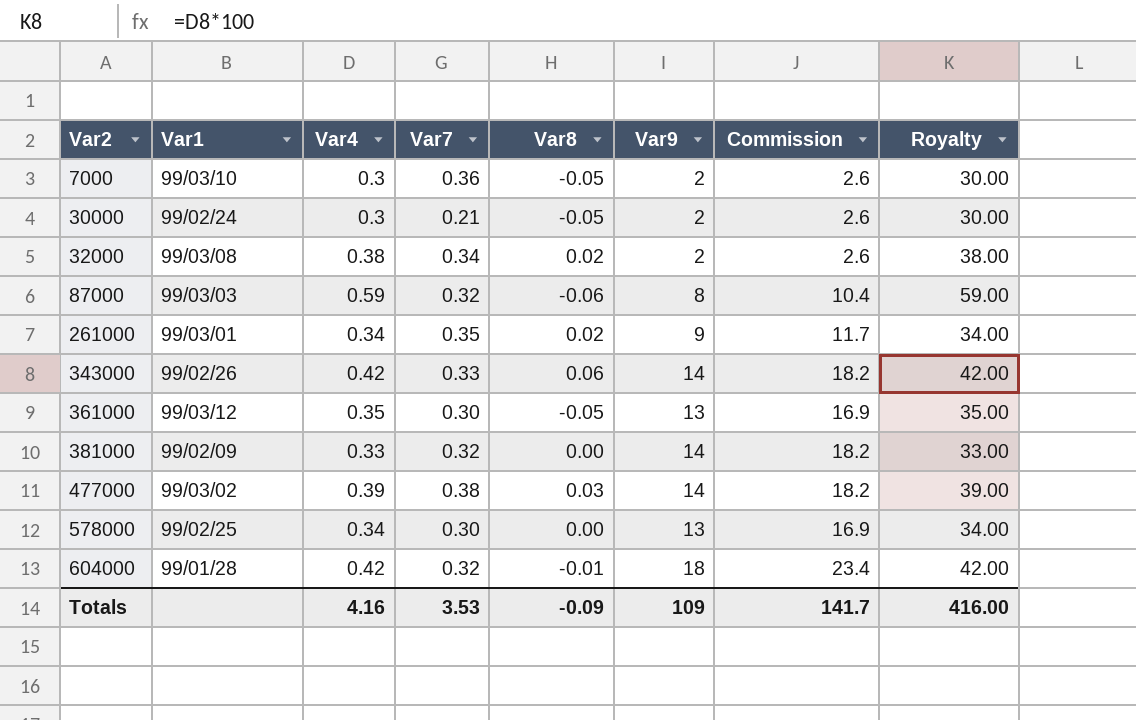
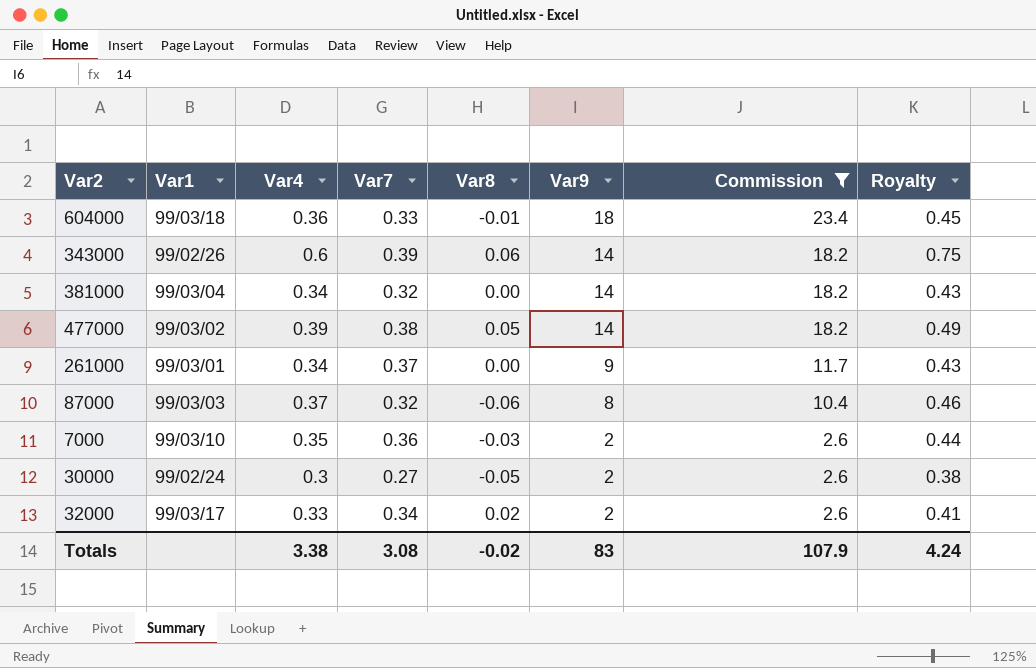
filter: none -> Commission != 16.9
row order: Var2 ascending -> Var9 descending
column Royalty | formula: [Var4] * 100 -> [Var4] * 1.25
604000 | Var1: 99/01/28 -> 99/03/18
604000 | Var4: 0.42 -> 0.36
604000 | Var7: 0.32 -> 0.33
343000 | Var4: 0.42 -> 0.6
343000 | Var7: 0.33 -> 0.39
381000 | Var1: 99/02/09 -> 99/03/04
381000 | Var4: 0.33 -> 0.34
477000 | Var8: 0.03 -> 0.05
261000 | Var7: 0.35 -> 0.37
261000 | Var8: 0.02 -> 0.00
87000 | Var4: 0.59 -> 0.37
7000 | Var4: 0.3 -> 0.35
7000 | Var8: -0.05 -> -0.03
30000 | Var7: 0.21 -> 0.27
32000 | Var1: 99/03/08 -> 99/03/17
32000 | Var4: 0.38 -> 0.33
Totals | Var4: 4.16 -> 3.38
Totals | Var7: 3.53 -> 3.08
Totals | Var8: -0.09 -> -0.02
Totals | Var9: 109 -> 83
Totals | Commission: 141.7 -> 107.9
Totals | Royalty: 416.00 -> 4.24

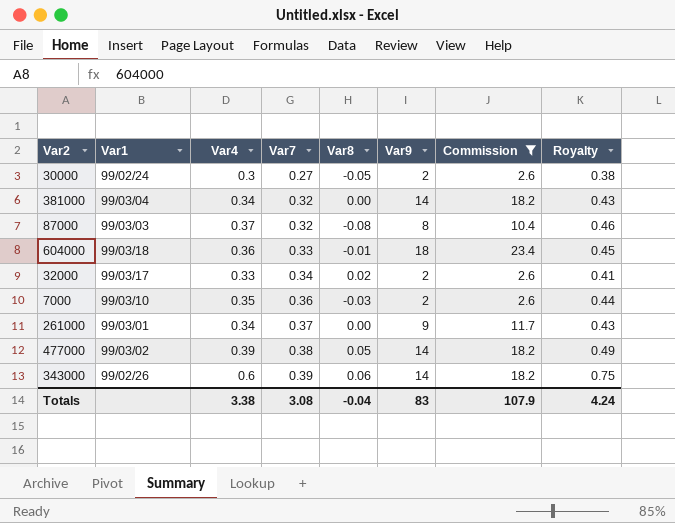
row order: Var9 descending -> Var7 ascending
87000 | Var8: -0.06 -> -0.08
Totals | Var8: -0.02 -> -0.04

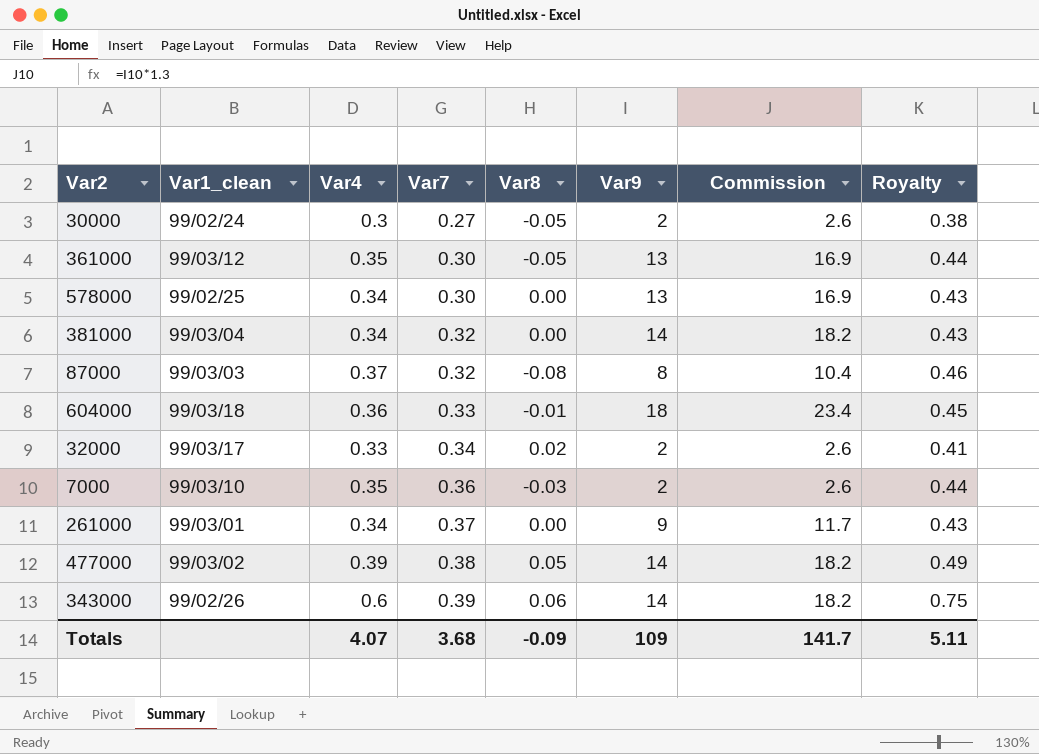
filter: Commission != 16.9 -> none
column name: Var1 -> Var1_clean
Totals | Var4: 3.38 -> 4.07
Totals | Var7: 3.08 -> 3.68
Totals | Var8: -0.04 -> -0.09
Totals | Var9: 83 -> 109
Totals | Commission: 107.9 -> 141.7
Totals | Royalty: 4.24 -> 5.11

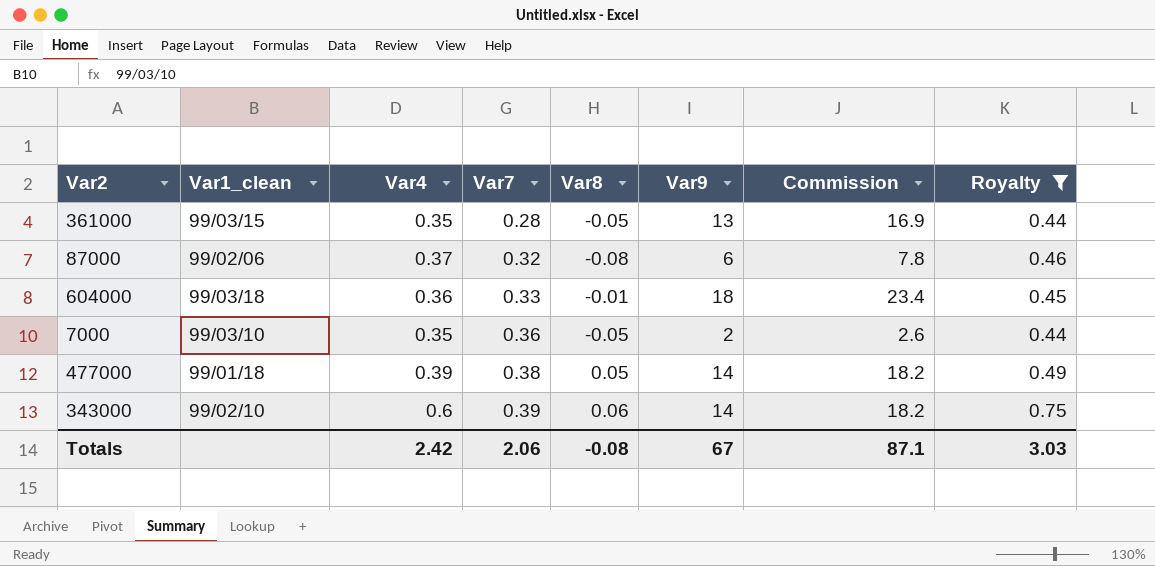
filter: none -> Royalty >= 0.44
361000 | Var1_clean: 99/03/12 -> 99/03/15
361000 | Var7: 0.30 -> 0.28
87000 | Var1_clean: 99/03/03 -> 99/02/06
87000 | Var9: 8 -> 6
87000 | Commission: 10.4 -> 7.8
7000 | Var8: -0.03 -> -0.05
477000 | Var1_clean: 99/03/02 -> 99/01/18
343000 | Var1_clean: 99/02/26 -> 99/02/10
Totals | Var4: 4.07 -> 2.42
Totals | Var7: 3.68 -> 2.06
Totals | Var8: -0.09 -> -0.08
Totals | Var9: 109 -> 67
Totals | Commission: 141.7 -> 87.1
Totals | Royalty: 5.11 -> 3.03

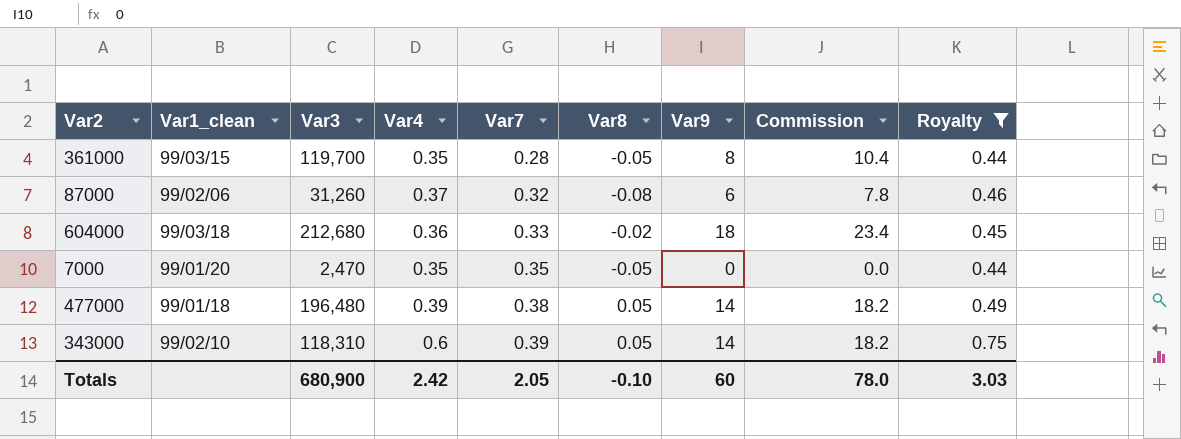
column Var3 | position: none -> 3
361000 | Var9: 13 -> 8
361000 | Commission: 16.9 -> 10.4
604000 | Var8: -0.01 -> -0.02
7000 | Var1_clean: 99/03/10 -> 99/01/20
7000 | Var7: 0.36 -> 0.35
7000 | Var9: 2 -> 0
7000 | Commission: 2.6 -> 0.0
343000 | Var8: 0.06 -> 0.05
Totals | Var7: 2.06 -> 2.05
Totals | Var8: -0.08 -> -0.10
Totals | Var9: 67 -> 60
Totals | Commission: 87.1 -> 78.0

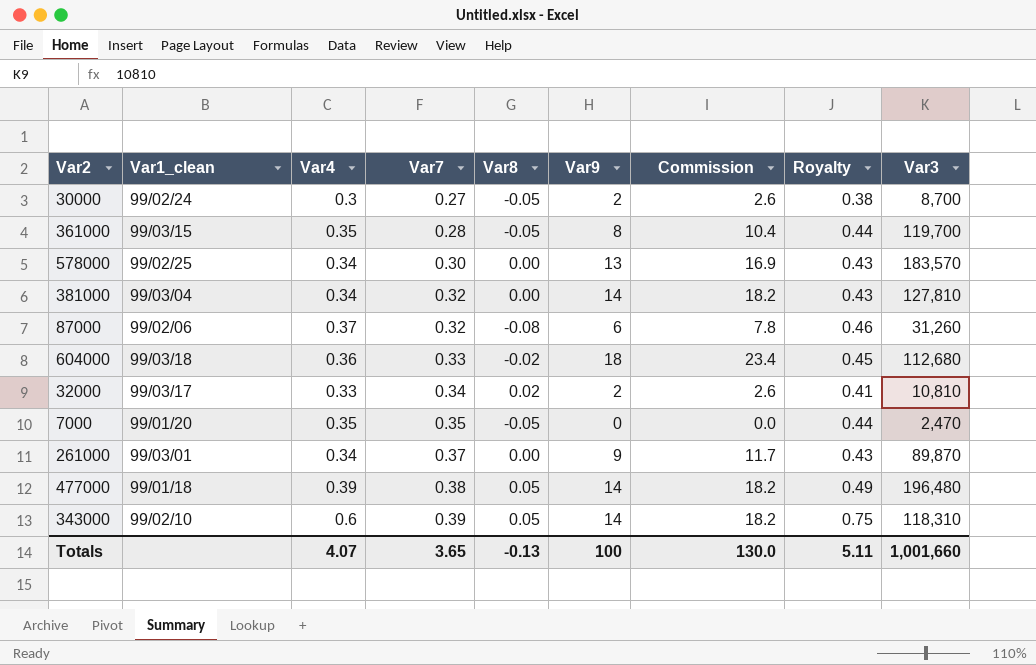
filter: Royalty >= 0.44 -> none
column Var3 | position: 3 -> 9
604000 | Var3: 212,680 -> 112,680
Totals | Var4: 2.42 -> 4.07
Totals | Var7: 2.05 -> 3.65
Totals | Var8: -0.10 -> -0.13
Totals | Var9: 60 -> 100
Totals | Commission: 78.0 -> 130.0
Totals | Royalty: 3.03 -> 5.11
Totals | Var3: 680,900 -> 1,001,660

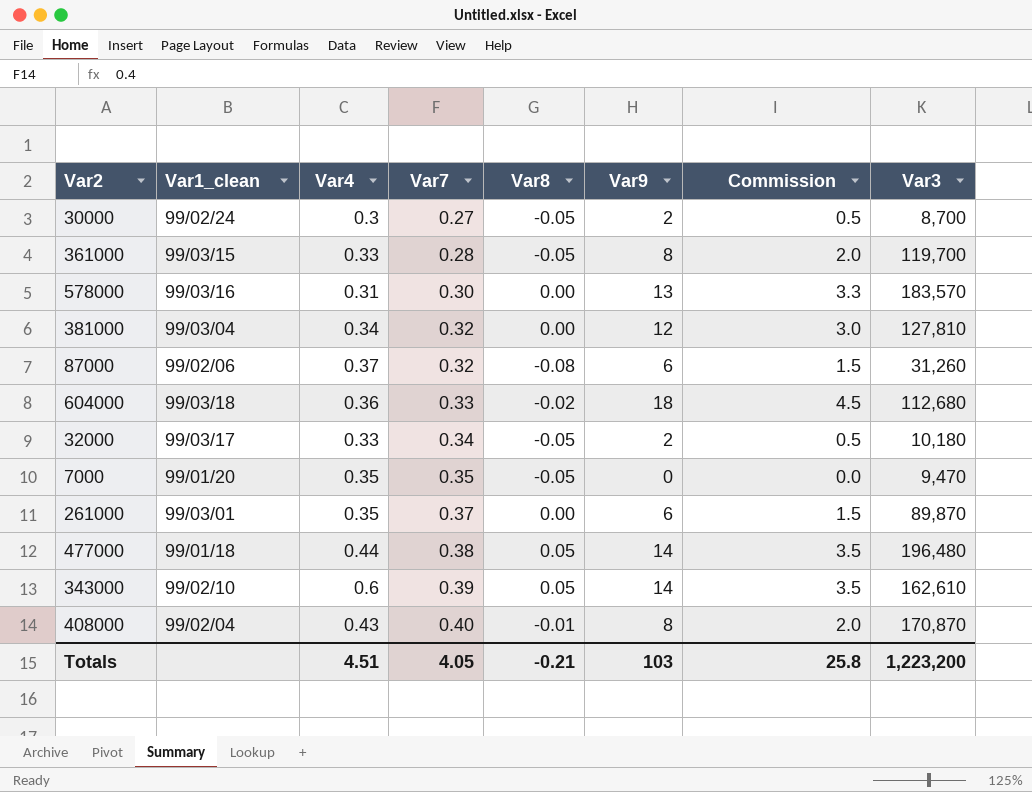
column Royalty | formula: [Var4] * 1.25 -> none
column Commission | formula: [Var9] * 1.3 -> [Var9] * 0.25
361000 | Var4: 0.35 -> 0.33
578000 | Var1_clean: 99/02/25 -> 99/03/16
578000 | Var4: 0.34 -> 0.31
381000 | Var9: 14 -> 12
32000 | Var8: 0.02 -> -0.05
32000 | Var3: 10,810 -> 10,180
7000 | Var3: 2,470 -> 9,470
261000 | Var4: 0.34 -> 0.35
261000 | Var9: 9 -> 6
477000 | Var4: 0.39 -> 0.44
343000 | Var3: 118,310 -> 162,610
row 408000: none -> 99/02/04 | 0.43 | 0.40 | -0.01 | 8 | 2.0 | 170,870
Totals | Var4: 4.07 -> 4.51
Totals | Var7: 3.65 -> 4.05
Totals | Var8: -0.13 -> -0.21
Totals | Var9: 100 -> 103
Totals | Commission: 130.0 -> 25.8
Totals | Var3: 1,001,660 -> 1,223,200

